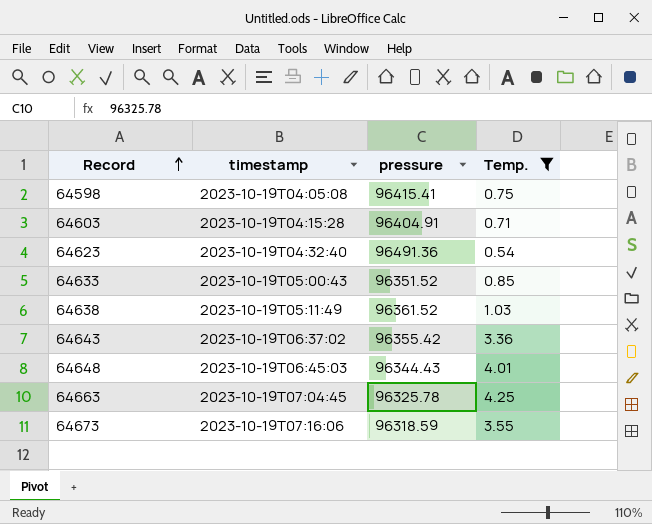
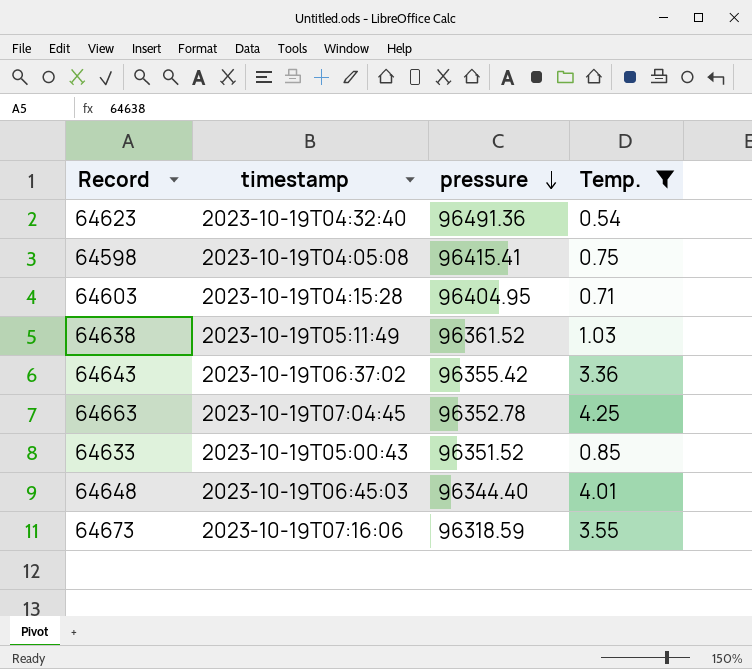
row order: Record ascending -> pressure descending
64603 | pressure: 96404.91 -> 96404.95
64663 | pressure: 96325.78 -> 96352.78
64648 | pressure: 96344.43 -> 96344.40

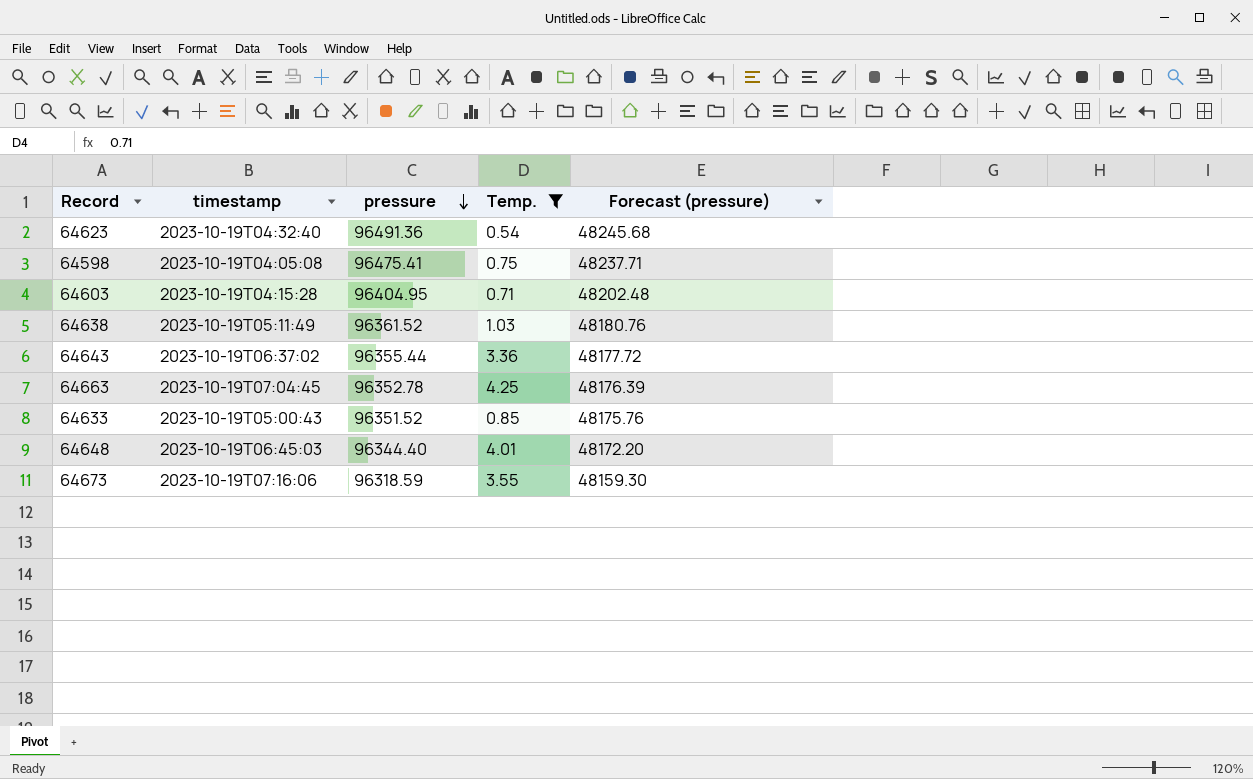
column Forecast (pressure) | formula: none -> [pressure] * 0.5
64598 | pressure: 96415.41 -> 96475.41
64643 | pressure: 96355.42 -> 96355.44

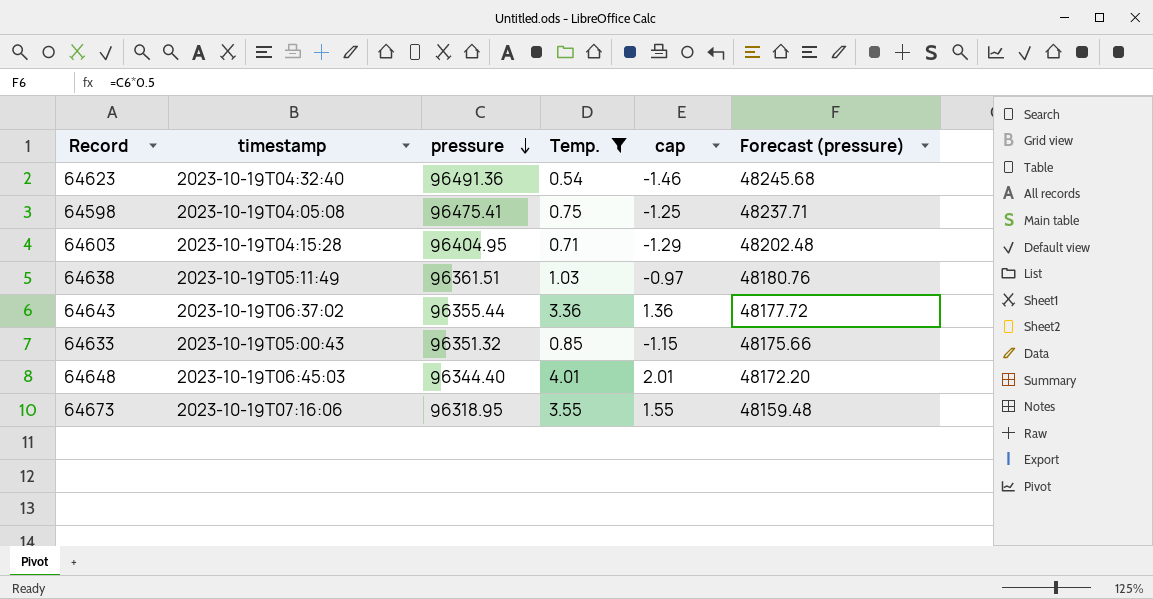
column cap | formula: none -> [Temp.] - 2
row 64663: 2023-10-19T07:04:45 | 96352.78 | 4.25 | 48176.39 -> none
64638 | pressure: 96361.52 -> 96361.51
64633 | pressure: 96351.52 -> 96351.32
64633 | Forecast (pressure): 48175.76 -> 48175.66
64673 | pressure: 96318.59 -> 96318.95
64673 | Forecast (pressure): 48159.30 -> 48159.48

